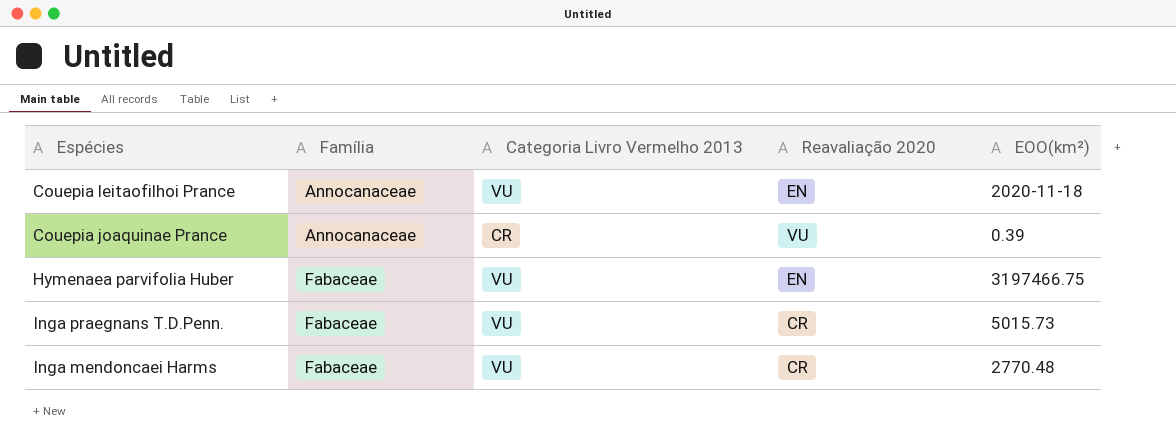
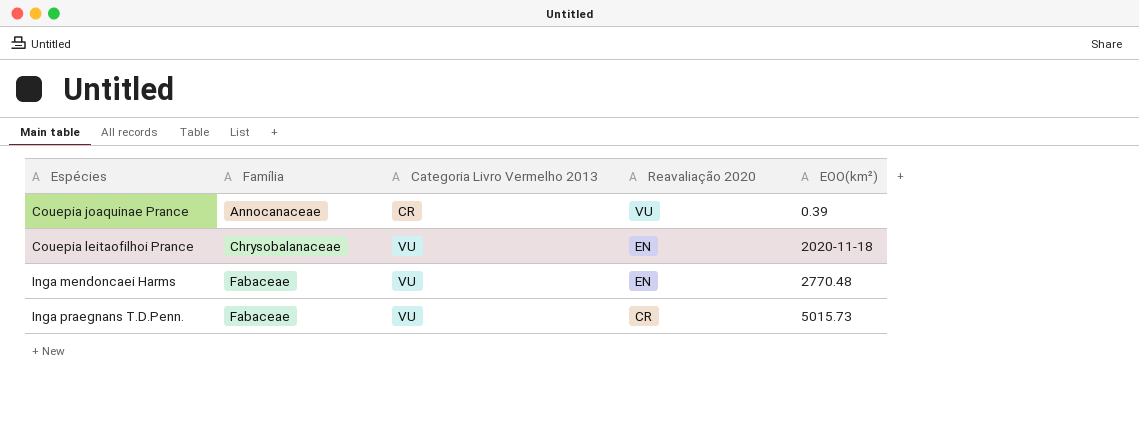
row order: Família ascending -> Espécies ascending
row Hymenaea parvifolia Huber: Fabaceae | VU | EN | 3197466.75 -> none
Couepia leitaofilhoi Prance | Família: Annocanaceae -> Chrysobalanaceae
Inga mendoncaei Harms | Reavaliação 2020: CR -> EN

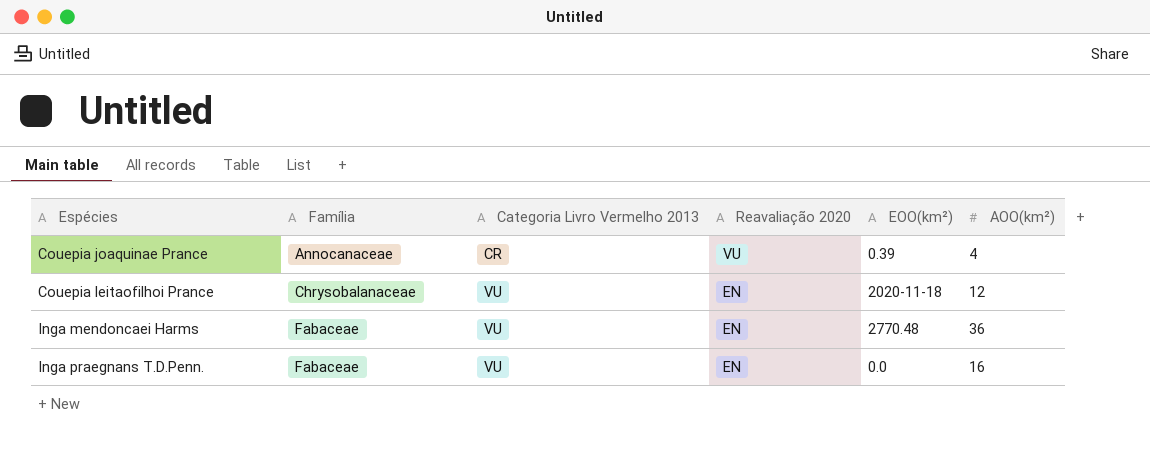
column AOO(km²) | position: none -> 6
Inga praegnans T.D.Penn. | Reavaliação 2020: CR -> EN
Inga praegnans T.D.Penn. | EOO(km²): 5015.73 -> 0.0

